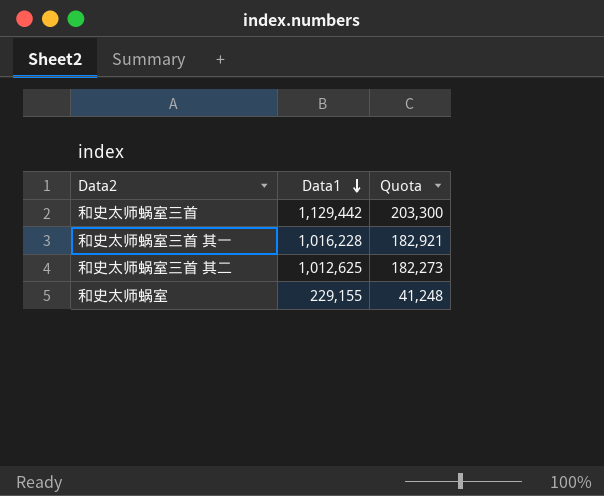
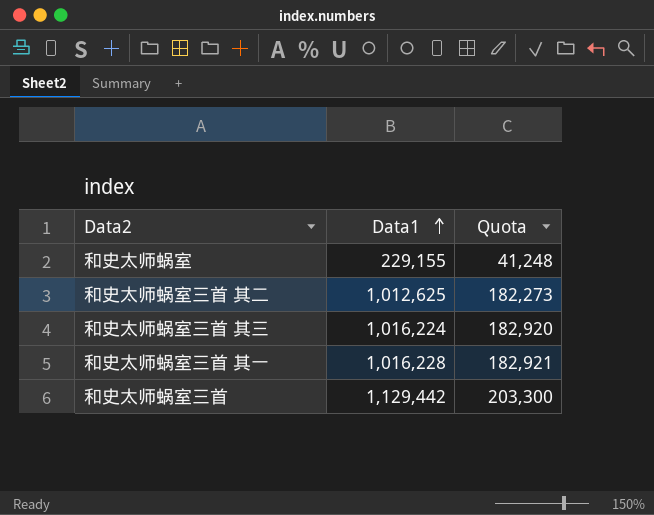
row order: Data1 descending -> Data1 ascending
row 和史太师蜗室三首 其三: none -> 1,016,224 | 182,920

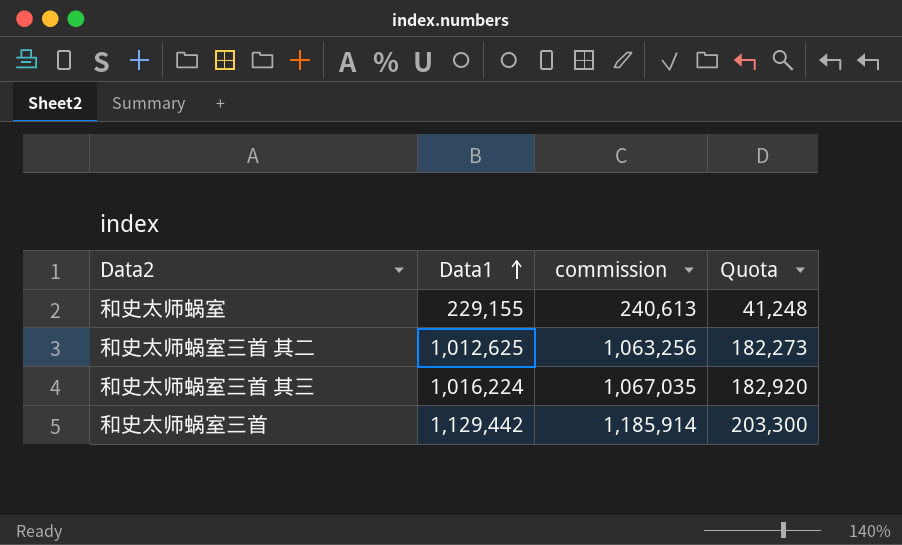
column commission | formula: none -> [Data1] * 1.05
row 和史太师蜗室三首 其一: 1,016,228 | 182,921 -> none

